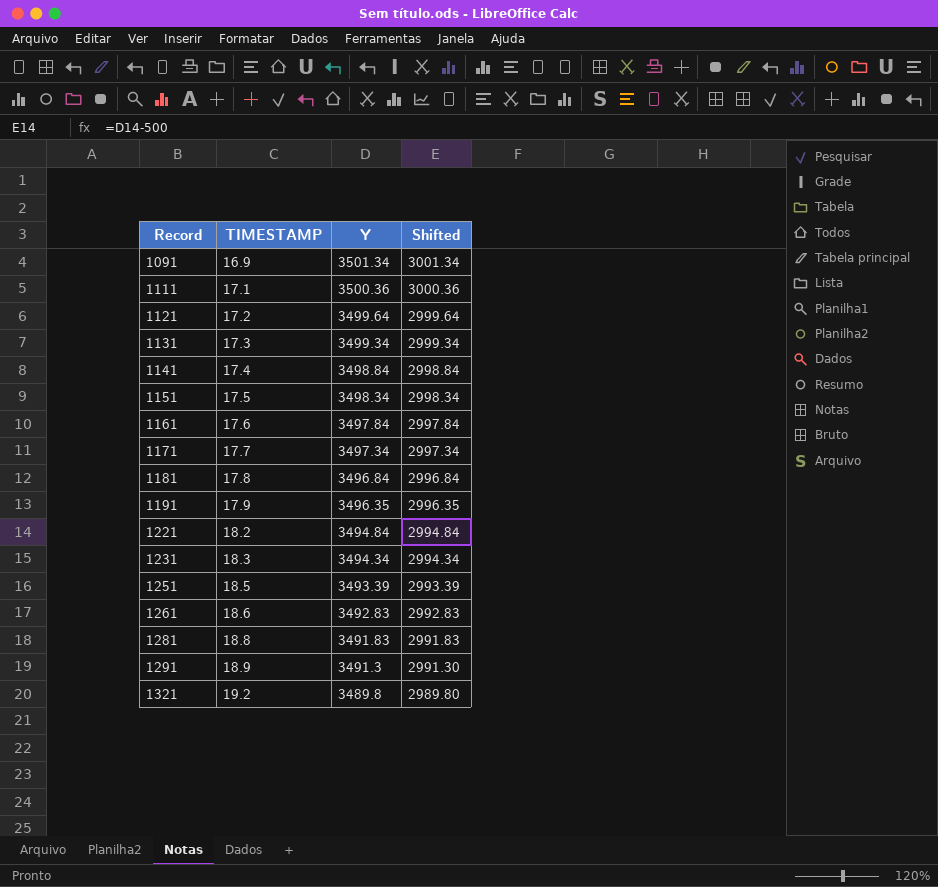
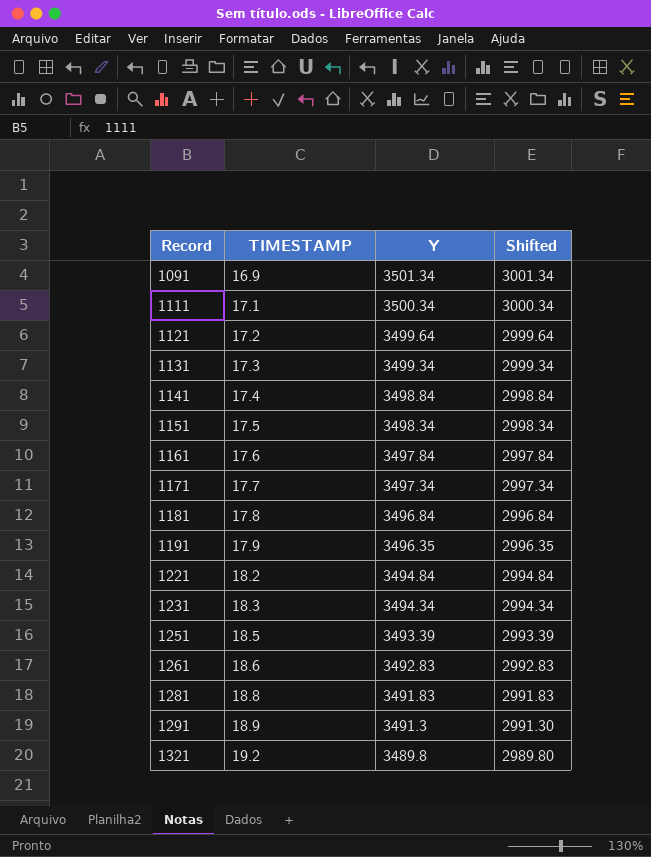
1111 | Y: 3500.36 -> 3500.34
1111 | Shifted: 3000.36 -> 3000.34

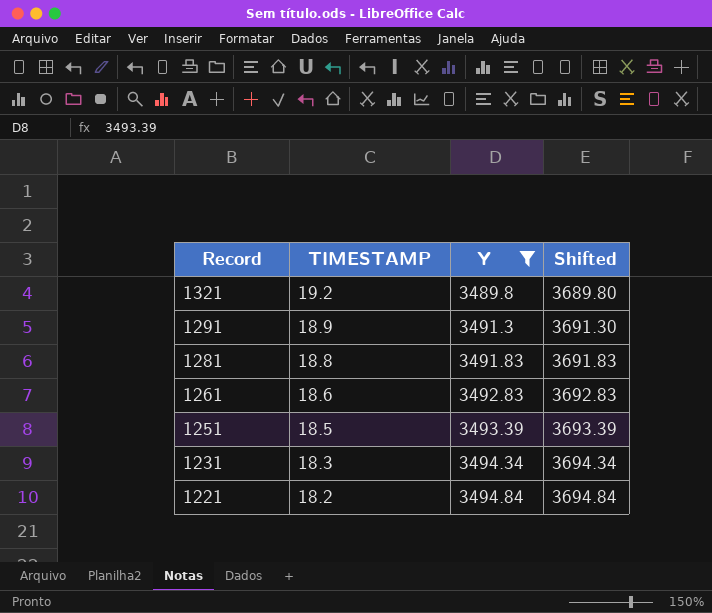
filter: none -> Y <= 3494.84
row order: Record ascending -> Record descending
column Shifted | formula: [Y] - 500 -> [Y] + 200

